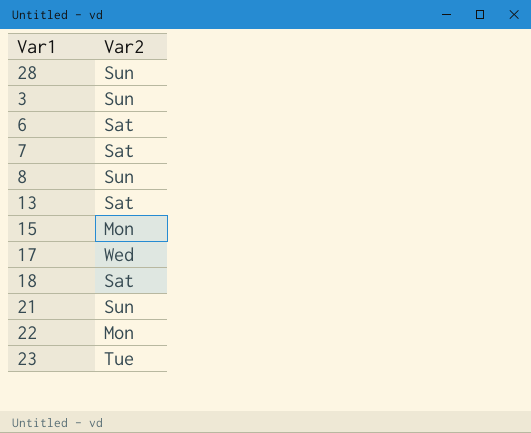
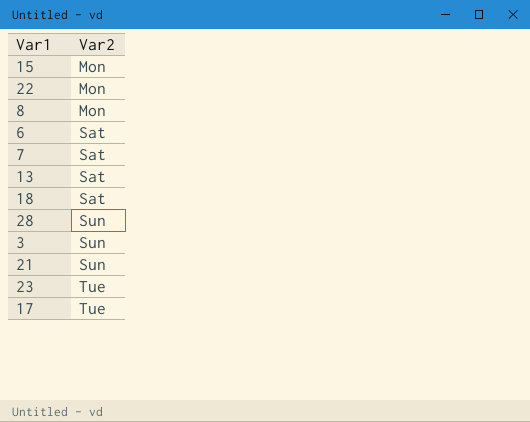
row order: none -> Var2 ascending
8 | Var2: Sun -> Mon
17 | Var2: Wed -> Tue

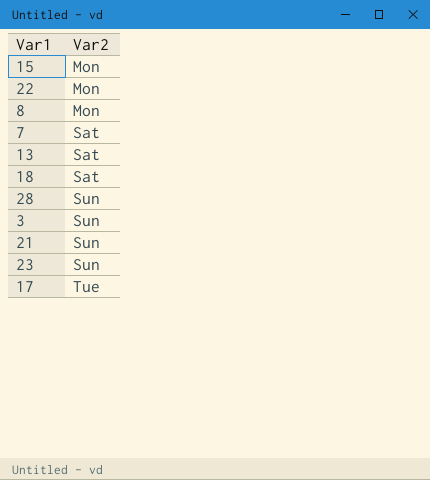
row 6: Sat -> none
23 | Var2: Tue -> Sun

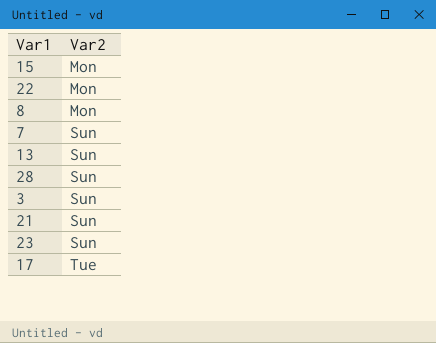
row 18: Sat -> none
7 | Var2: Sat -> Sun
13 | Var2: Sat -> Sun

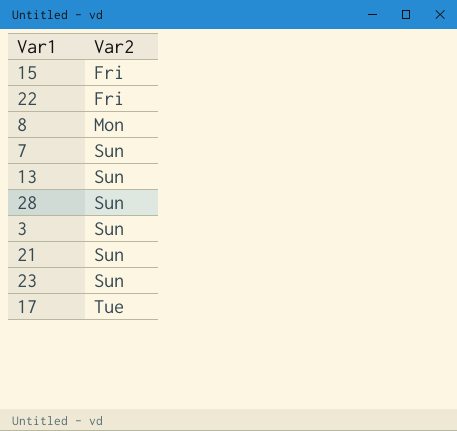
15 | Var2: Mon -> Fri
22 | Var2: Mon -> Fri

